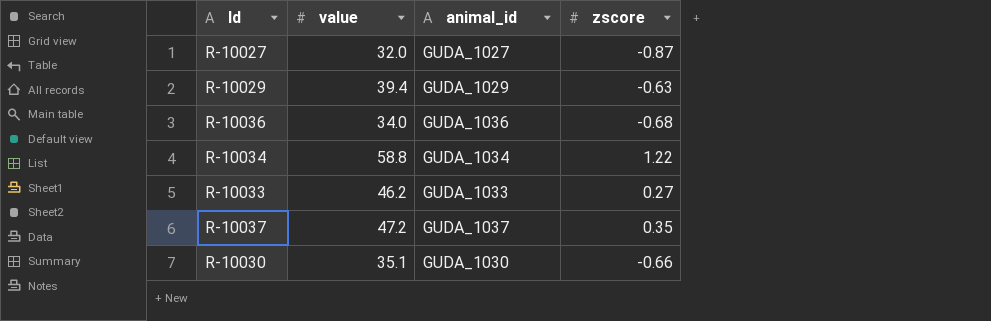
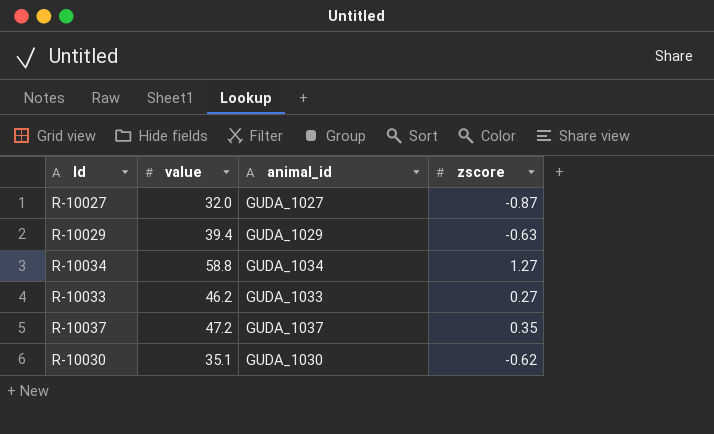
row R-10036: 34.0 | GUDA_1036 | -0.68 -> none
R-10034 | zscore: 1.22 -> 1.27
R-10030 | zscore: -0.66 -> -0.62

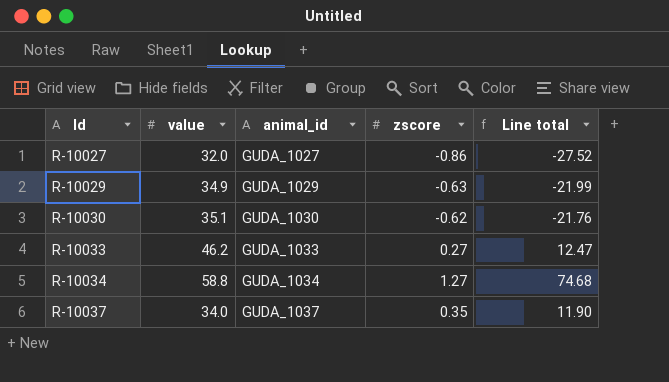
row order: none -> Id ascending
column Line total | formula: none -> [value] * [zscore]
R-10027 | zscore: -0.87 -> -0.86
R-10029 | value: 39.4 -> 34.9
R-10037 | value: 47.2 -> 34.0

